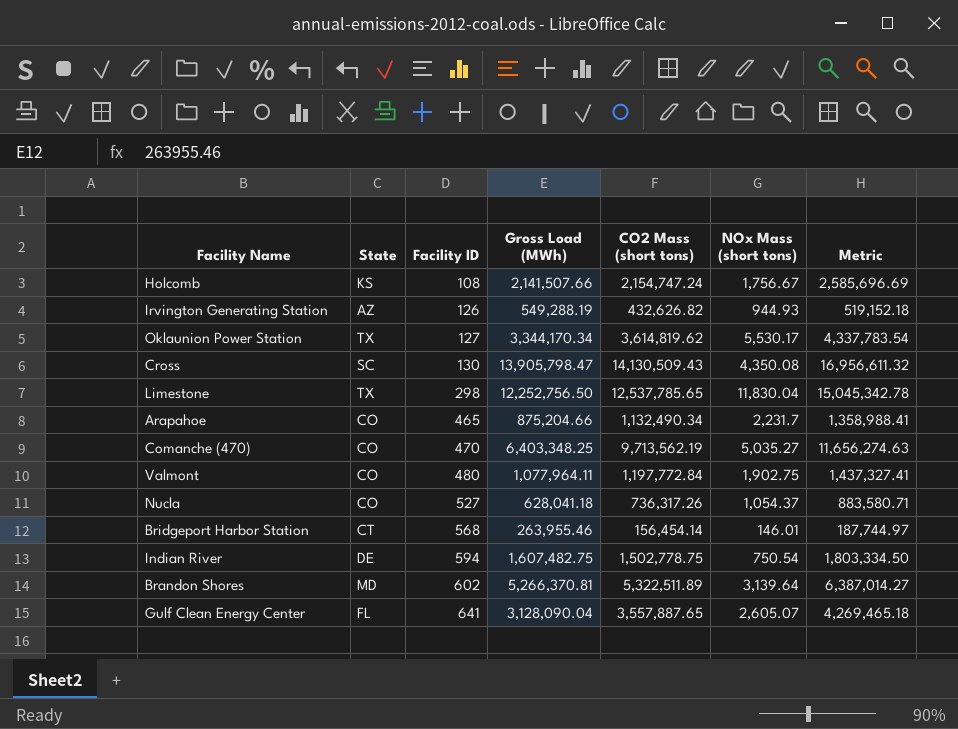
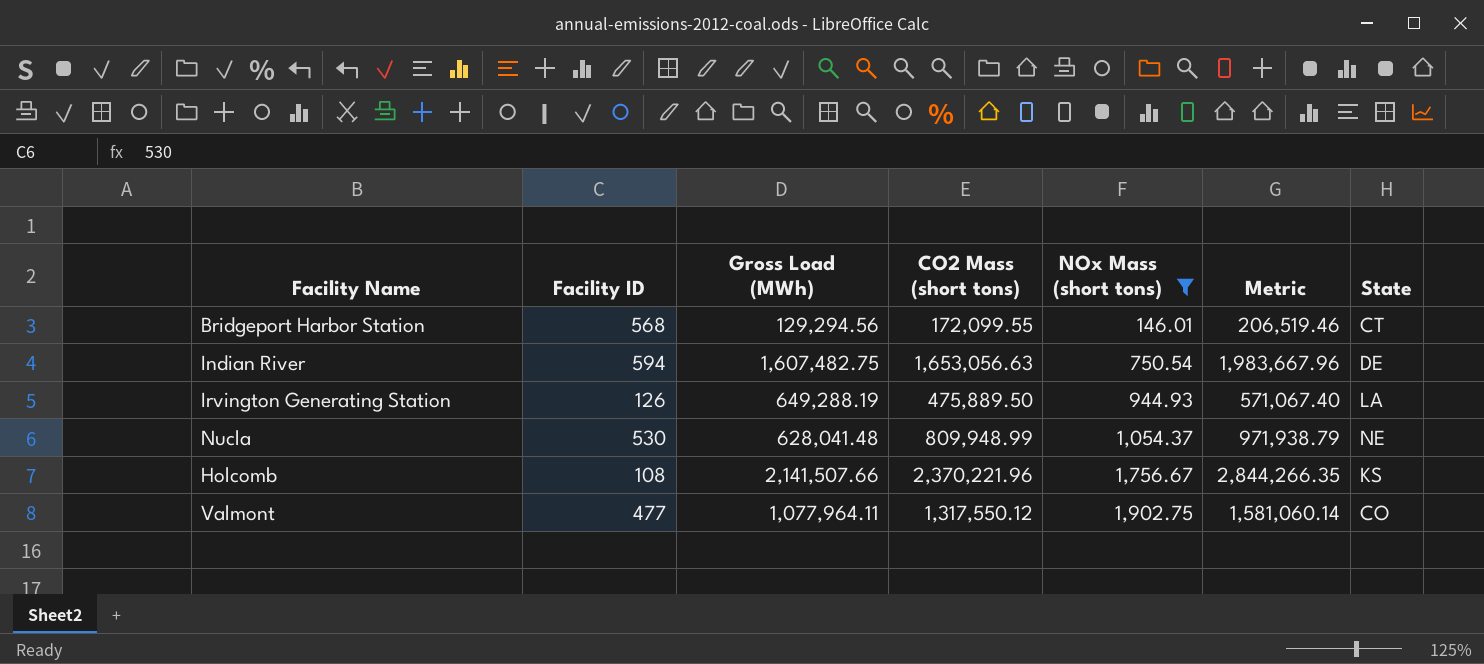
filter: none -> NOx Mass (short tons) <= 1,902.75
row order: Facility ID ascending -> NOx Mass (short tons) ascending
column State | position: 2 -> 7
Bridgeport Harbor Station | Gross Load (MWh): 263,955.46 -> 129,294.56
Bridgeport Harbor Station | CO2 Mass (short tons): 156,454.14 -> 172,099.55
Bridgeport Harbor Station | Metric: 187,744.97 -> 206,519.46
Indian River | CO2 Mass (short tons): 1,502,778.75 -> 1,653,056.63
Indian River | Metric: 1,803,334.50 -> 1,983,667.96
Irvington Generating Station | Gross Load (MWh): 549,288.19 -> 649,288.19
Irvington Generating Station | CO2 Mass (short tons): 432,626.82 -> 475,889.50
Irvington Generating Station | Metric: 519,152.18 -> 571,067.40
Irvington Generating Station | State: AZ -> LA
Nucla | Facility ID: 527 -> 530
Nucla | Gross Load (MWh): 628,041.18 -> 628,041.48
Nucla | CO2 Mass (short tons): 736,317.26 -> 809,948.99
Nucla | Metric: 883,580.71 -> 971,938.79
Nucla | State: CO -> NE
Holcomb | CO2 Mass (short tons): 2,154,747.24 -> 2,370,221.96
Holcomb | Metric: 2,585,696.69 -> 2,844,266.35
Valmont | Facility ID: 480 -> 477
Valmont | CO2 Mass (short tons): 1,197,772.84 -> 1,317,550.12
Valmont | Metric: 1,437,327.41 -> 1,581,060.14

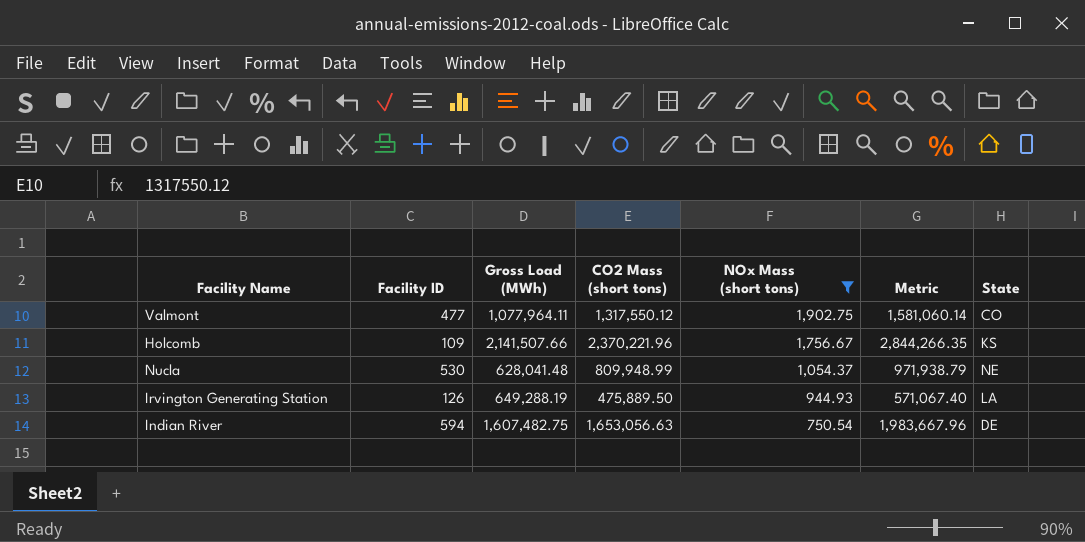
row order: NOx Mass (short tons) ascending -> NOx Mass (short tons) descending
row Bridgeport Harbor Station: 568 | 129,294.56 | 172,099.55 | 146.01 | 206,519.46 | CT -> none
Holcomb | Facility ID: 108 -> 109

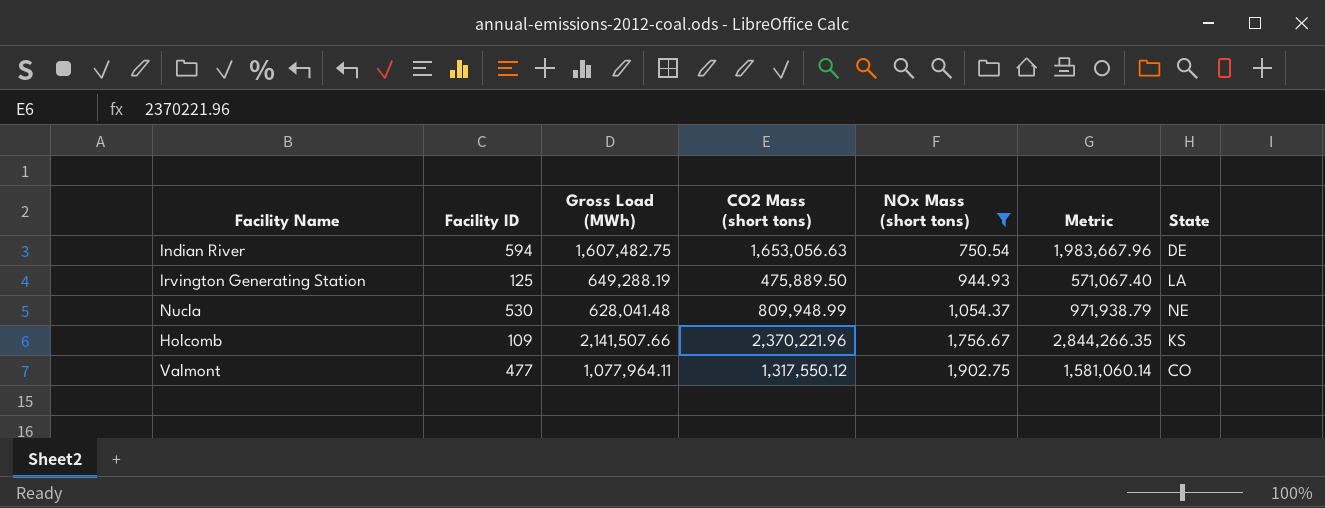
row order: NOx Mass (short tons) descending -> NOx Mass (short tons) ascending
Irvington Generating Station | Facility ID: 126 -> 125

